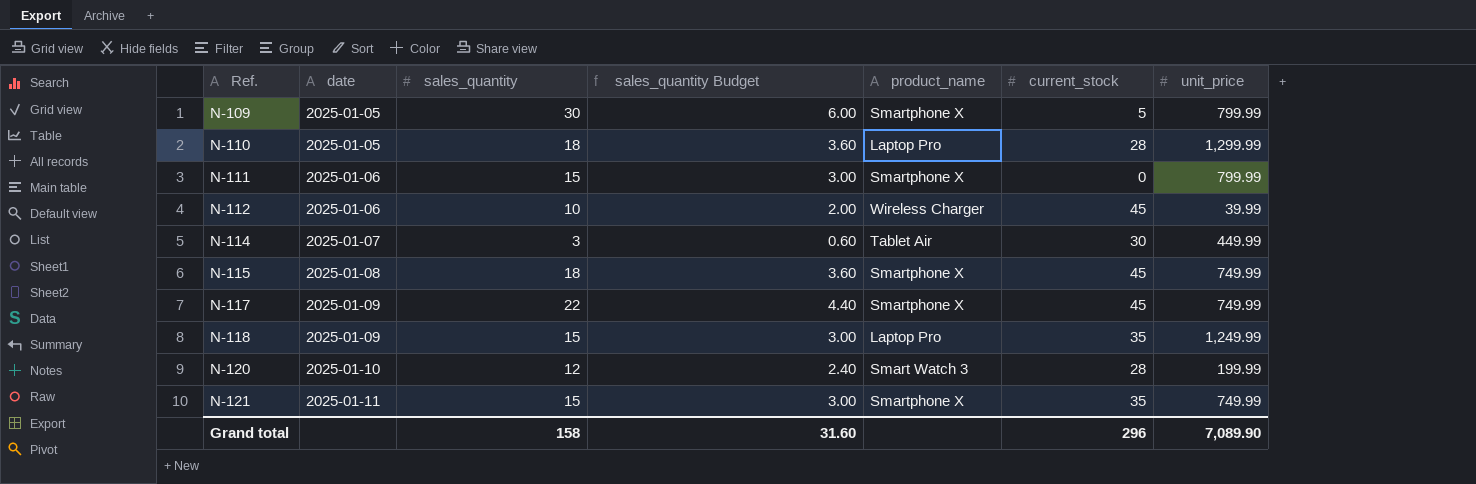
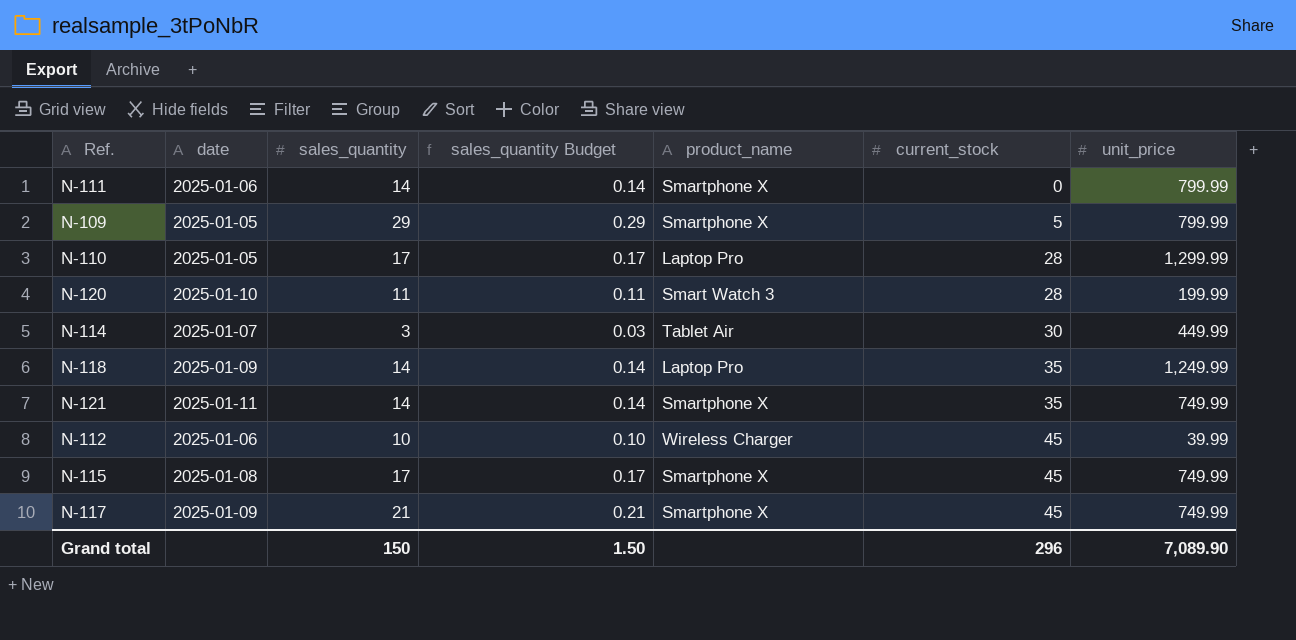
row order: Ref. ascending -> current_stock ascending
column sales_quantity Budget | formula: [sales_quantity] * 0.2 -> [sales_quantity] * 0.01
N-111 | sales_quantity: 15 -> 14
N-109 | sales_quantity: 30 -> 29
N-110 | sales_quantity: 18 -> 17
N-120 | sales_quantity: 12 -> 11
N-118 | sales_quantity: 15 -> 14
N-121 | sales_quantity: 15 -> 14
N-115 | sales_quantity: 18 -> 17
N-117 | sales_quantity: 22 -> 21
Grand total | sales_quantity: 158 -> 150
Grand total | sales_quantity Budget: 31.60 -> 1.50

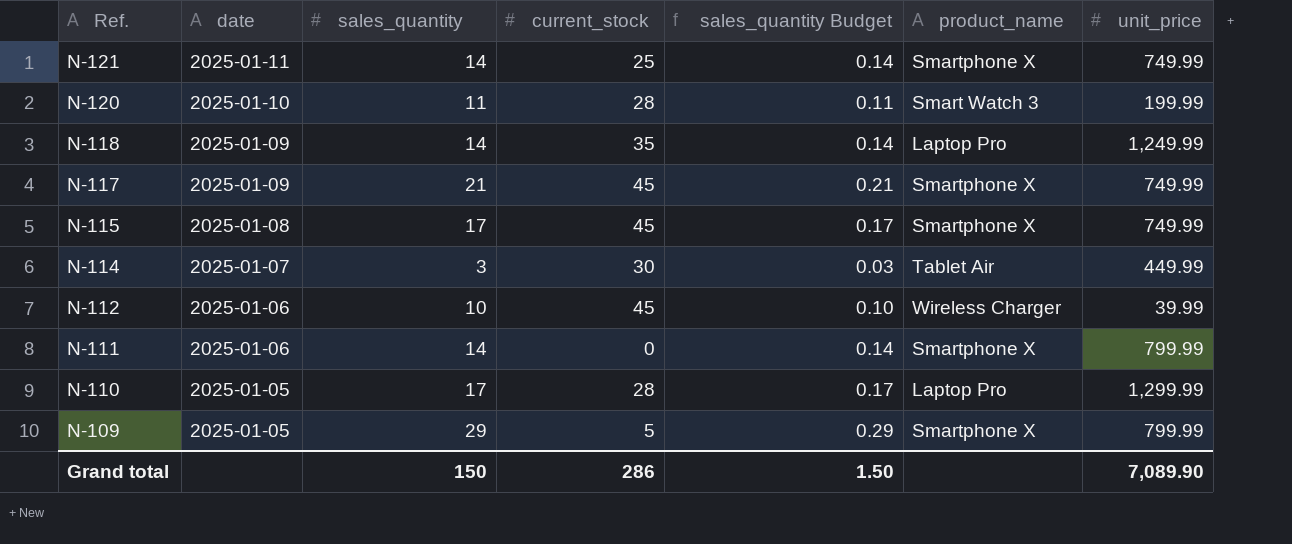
row order: current_stock ascending -> Ref. descending
column current_stock | position: 6 -> 4
N-121 | current_stock: 35 -> 25
Grand total | current_stock: 296 -> 286

